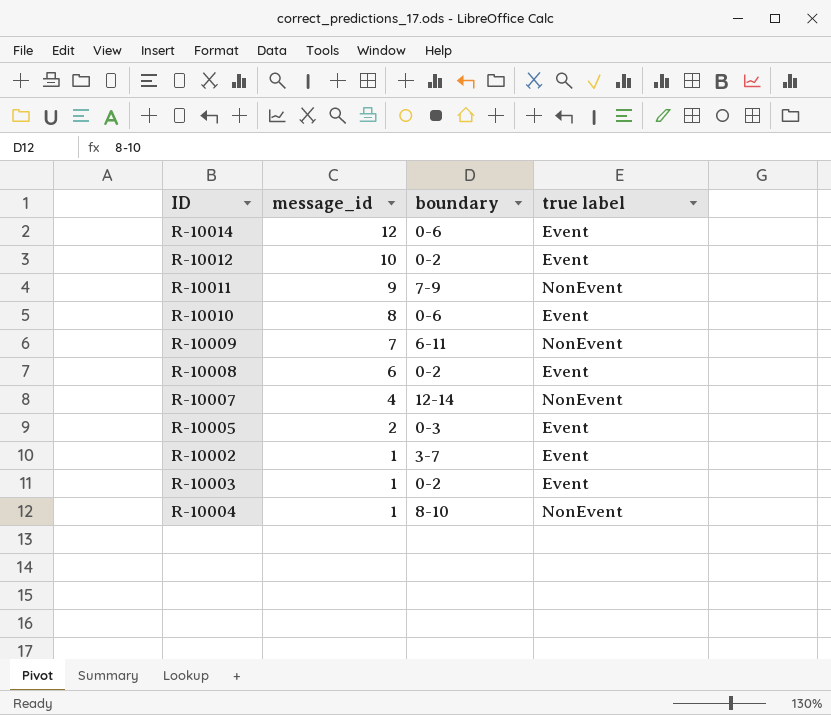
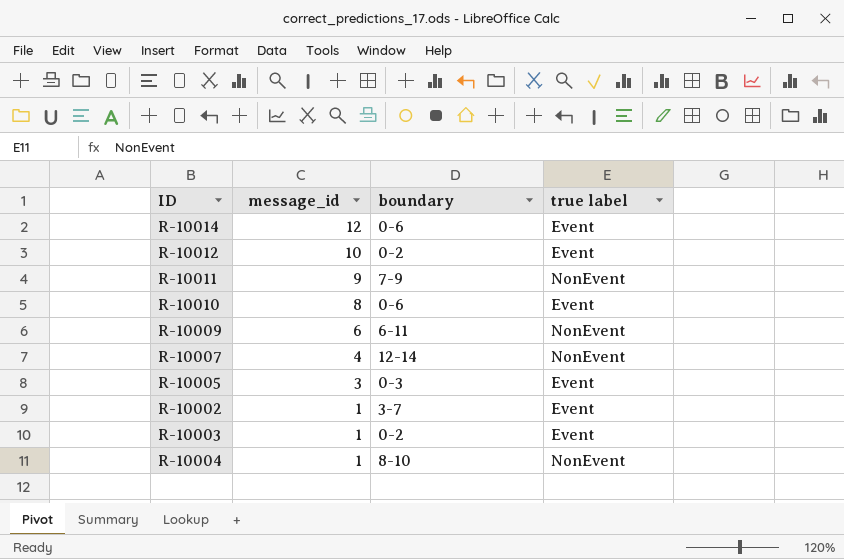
row R-10008: 6 | 0-2 | Event -> none
R-10009 | message_id: 7 -> 6
R-10005 | message_id: 2 -> 3

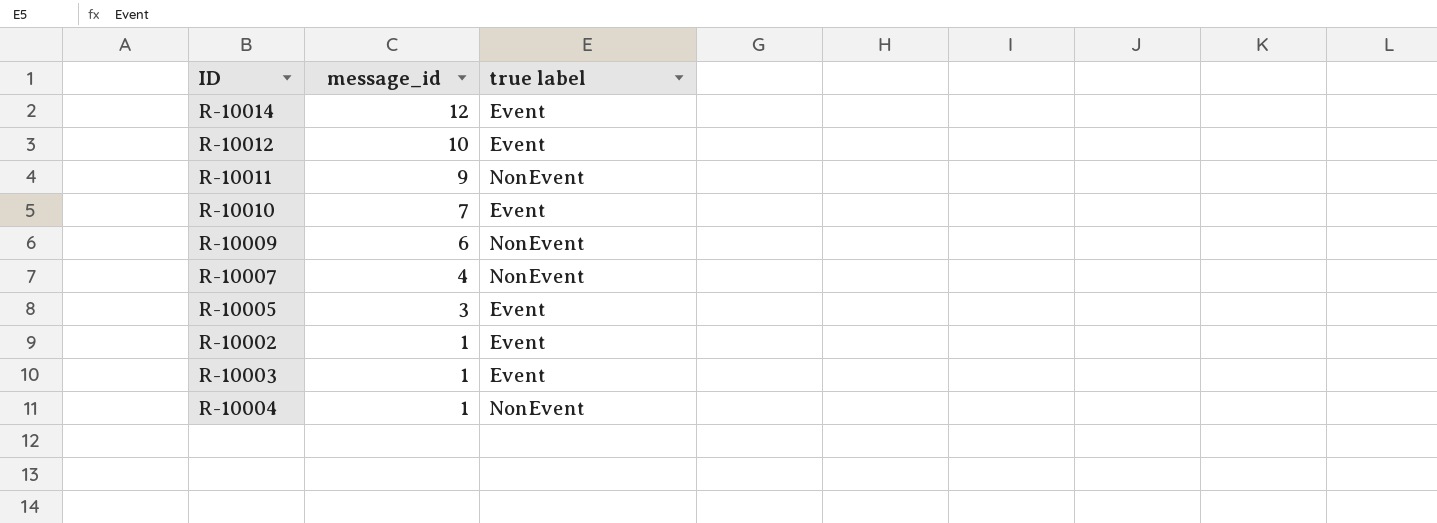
column boundary | position: 3 -> none
R-10010 | message_id: 8 -> 7

